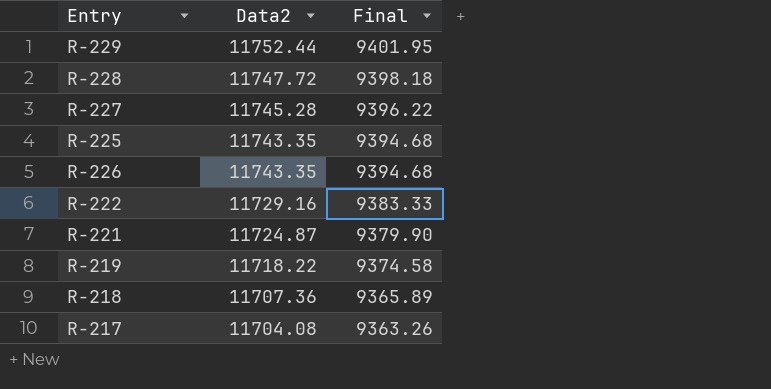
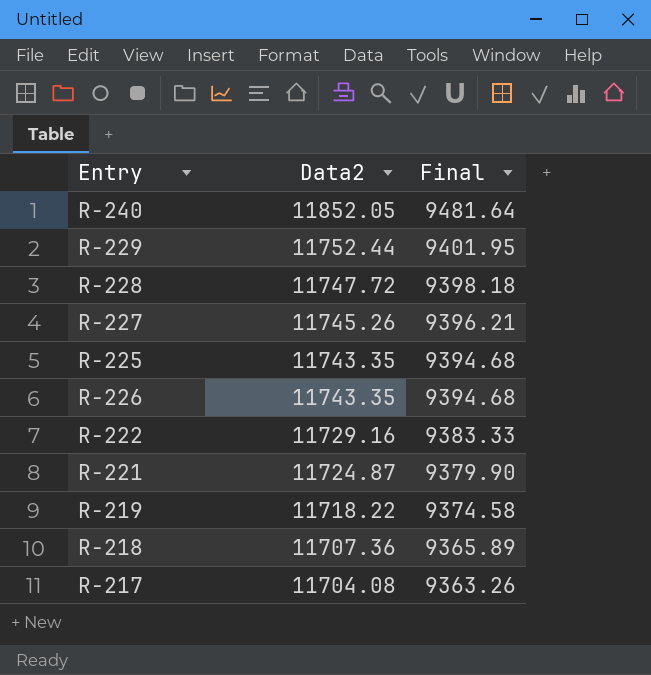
row R-240: none -> 11852.05 | 9481.64
R-227 | Data2: 11745.28 -> 11745.26
R-227 | Final: 9396.22 -> 9396.21

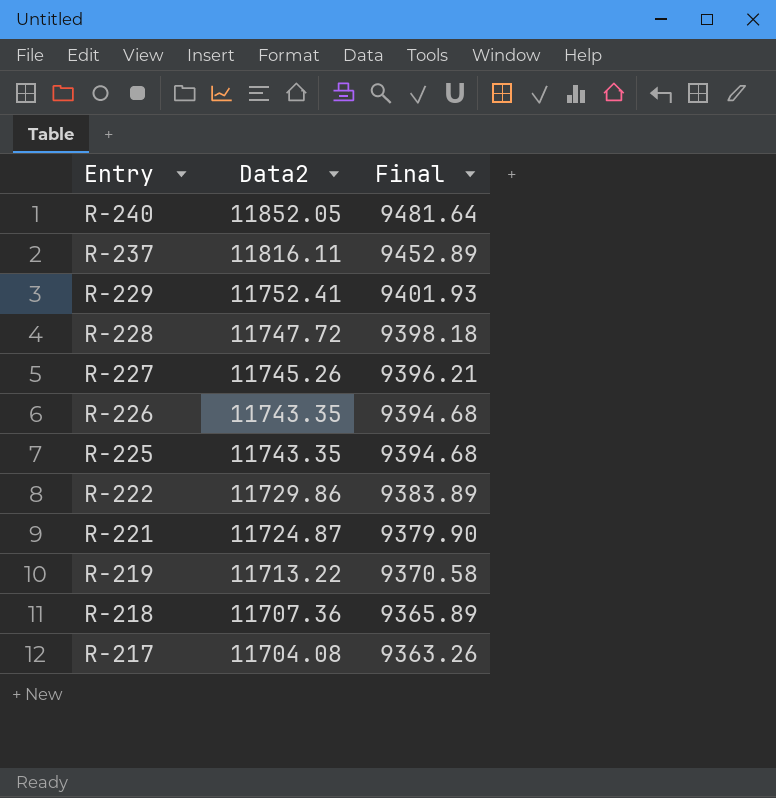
row order: Data2 descending -> Entry descending
row R-237: none -> 11816.11 | 9452.89
R-229 | Data2: 11752.44 -> 11752.41
R-229 | Final: 9401.95 -> 9401.93
R-222 | Data2: 11729.16 -> 11729.86
R-222 | Final: 9383.33 -> 9383.89
R-219 | Data2: 11718.22 -> 11713.22
R-219 | Final: 9374.58 -> 9370.58

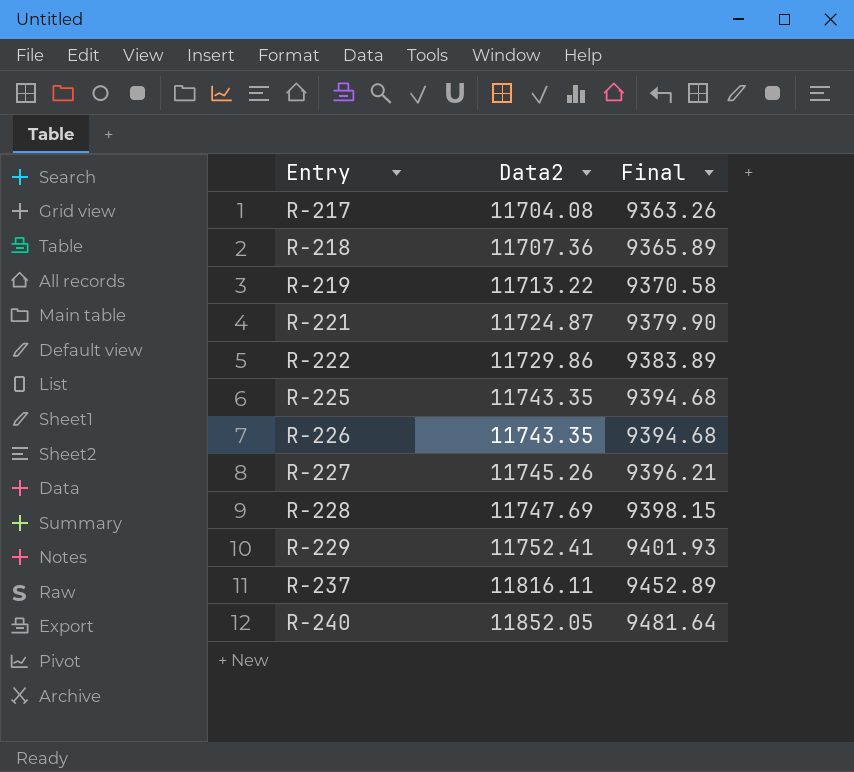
row order: Entry descending -> Entry ascending
R-228 | Data2: 11747.72 -> 11747.69
R-228 | Final: 9398.18 -> 9398.15

